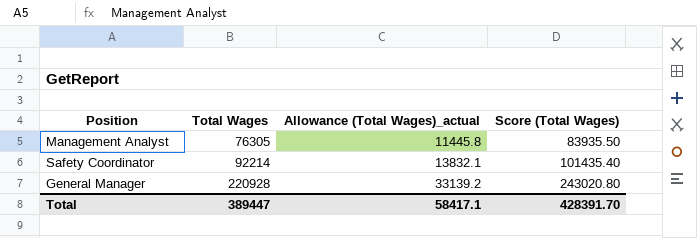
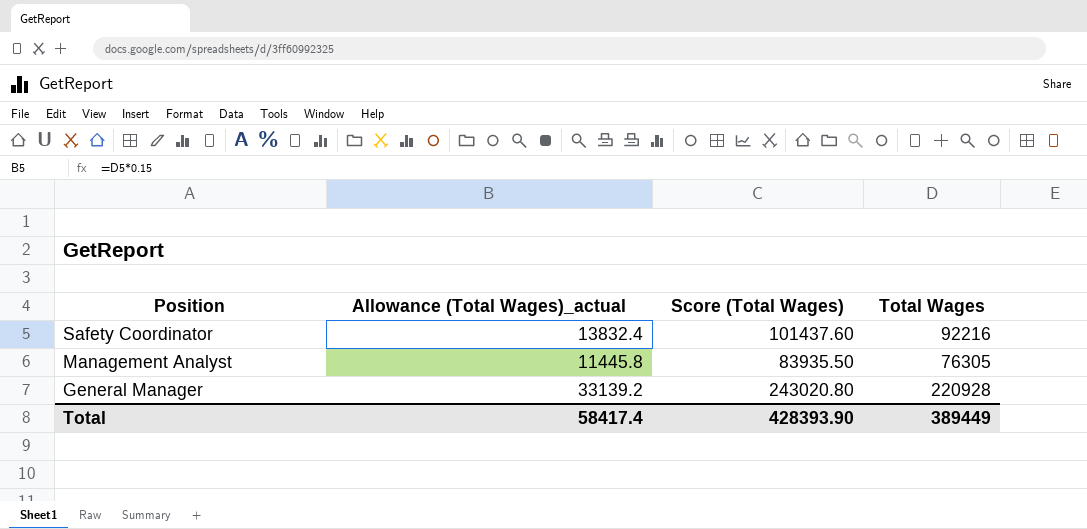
row order: Total Wages ascending -> Position descending
column Total Wages | position: 2 -> 4
Safety Coordinator | Allowance (Total Wages)_actual: 13832.1 -> 13832.4
Safety Coordinator | Score (Total Wages): 101435.40 -> 101437.60
Safety Coordinator | Total Wages: 92214 -> 92216
Total | Allowance (Total Wages)_actual: 58417.1 -> 58417.4
Total | Score (Total Wages): 428391.70 -> 428393.90
Total | Total Wages: 389447 -> 389449

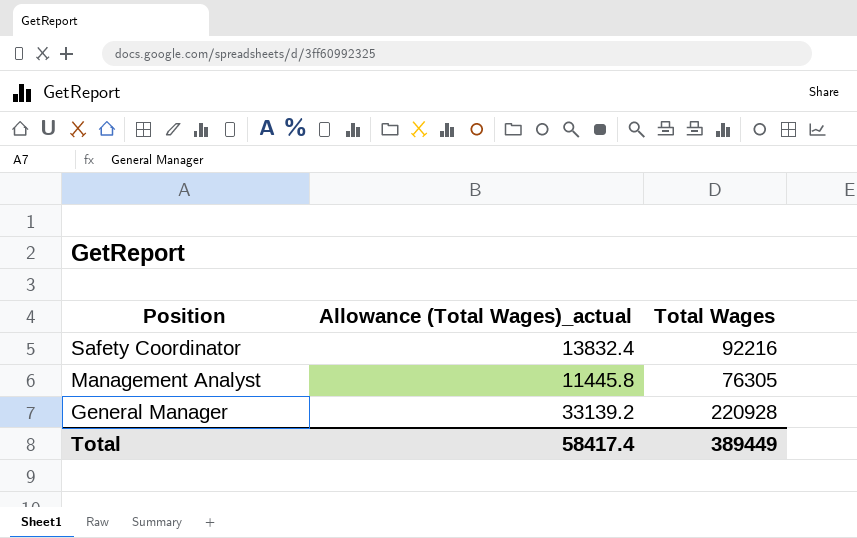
column Score (Total Wages) | formula: [Total Wages] * 1.1 -> none

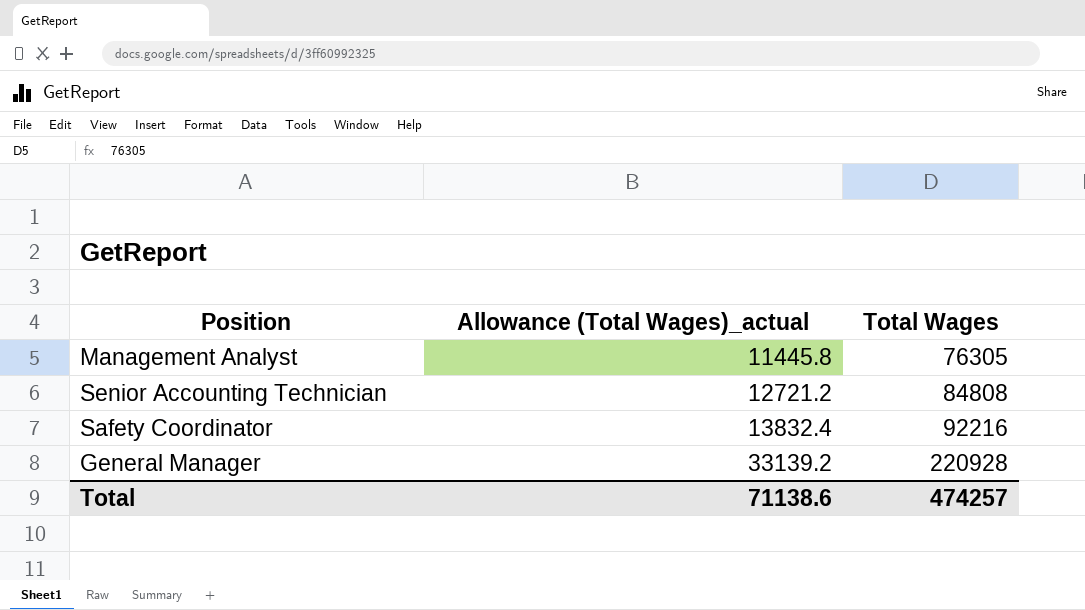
row order: Position descending -> Allowance (Total Wages)_actual ascending
row Senior Accounting Technician: none -> 12721.2 | 84808
Total | Allowance (Total Wages)_actual: 58417.4 -> 71138.6
Total | Total Wages: 389449 -> 474257

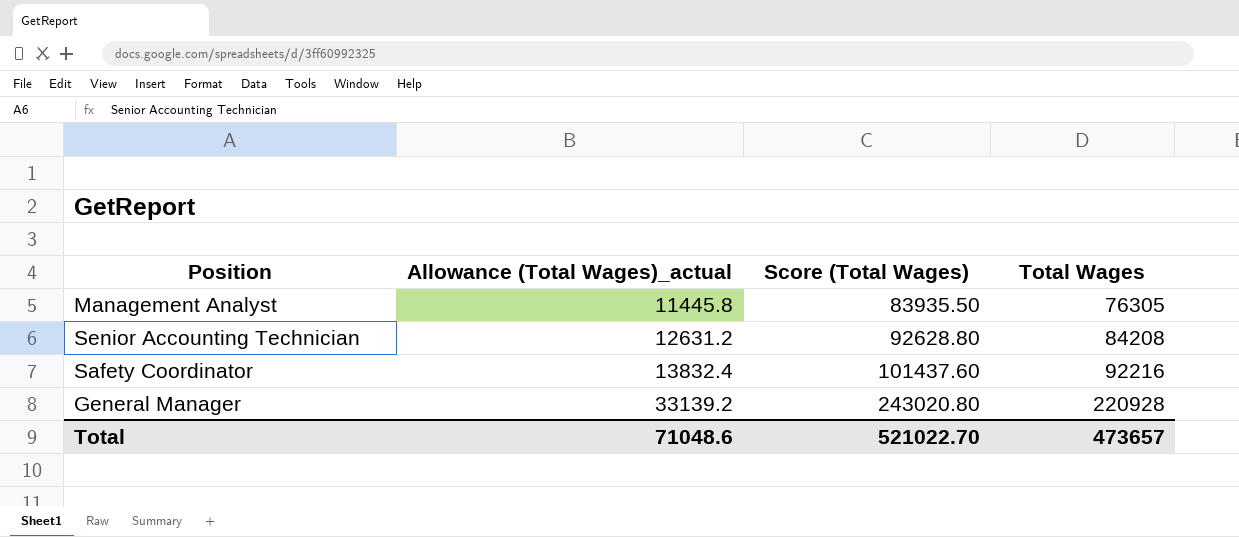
column Score (Total Wages) | formula: none -> [Total Wages] * 1.1
Senior Accounting Technician | Allowance (Total Wages)_actual: 12721.2 -> 12631.2
Senior Accounting Technician | Total Wages: 84808 -> 84208
Total | Allowance (Total Wages)_actual: 71138.6 -> 71048.6
Total | Total Wages: 474257 -> 473657

